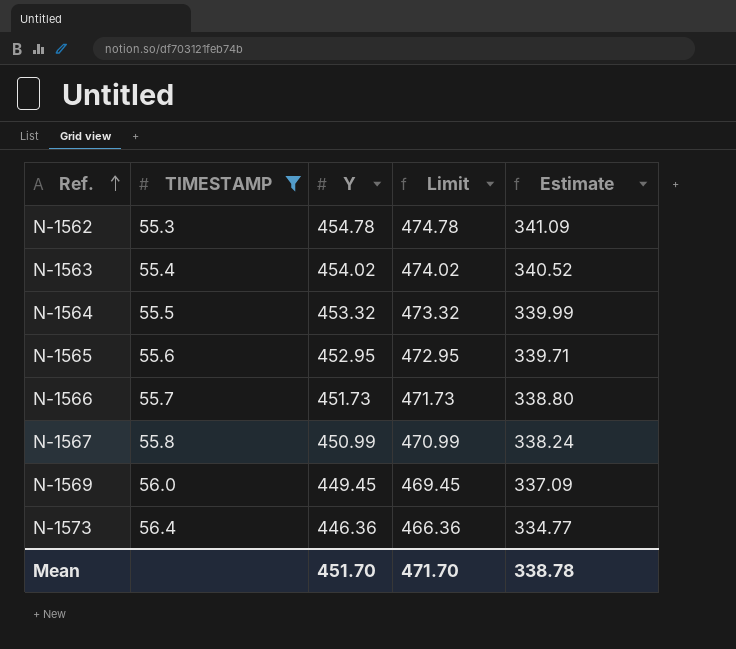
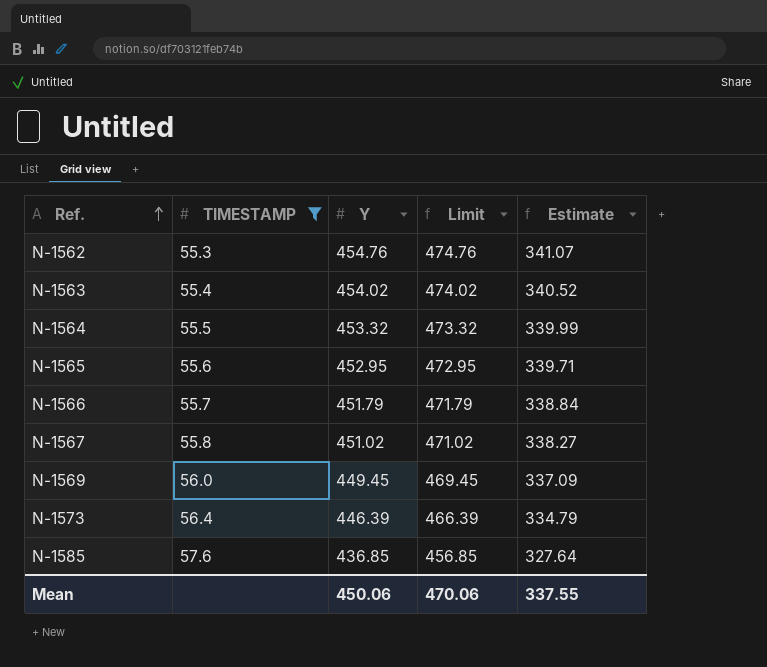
N-1562 | Y: 454.78 -> 454.76
N-1562 | Limit: 474.78 -> 474.76
N-1562 | Estimate: 341.09 -> 341.07
N-1566 | Y: 451.73 -> 451.79
N-1566 | Limit: 471.73 -> 471.79
N-1566 | Estimate: 338.80 -> 338.84
N-1567 | Y: 450.99 -> 451.02
N-1567 | Limit: 470.99 -> 471.02
N-1567 | Estimate: 338.24 -> 338.27
N-1573 | Y: 446.36 -> 446.39
N-1573 | Limit: 466.36 -> 466.39
N-1573 | Estimate: 334.77 -> 334.79
row N-1585: none -> 57.6 | 436.85 | 456.85 | 327.64
Mean | Y: 451.70 -> 450.06
Mean | Limit: 471.70 -> 470.06
Mean | Estimate: 338.78 -> 337.55

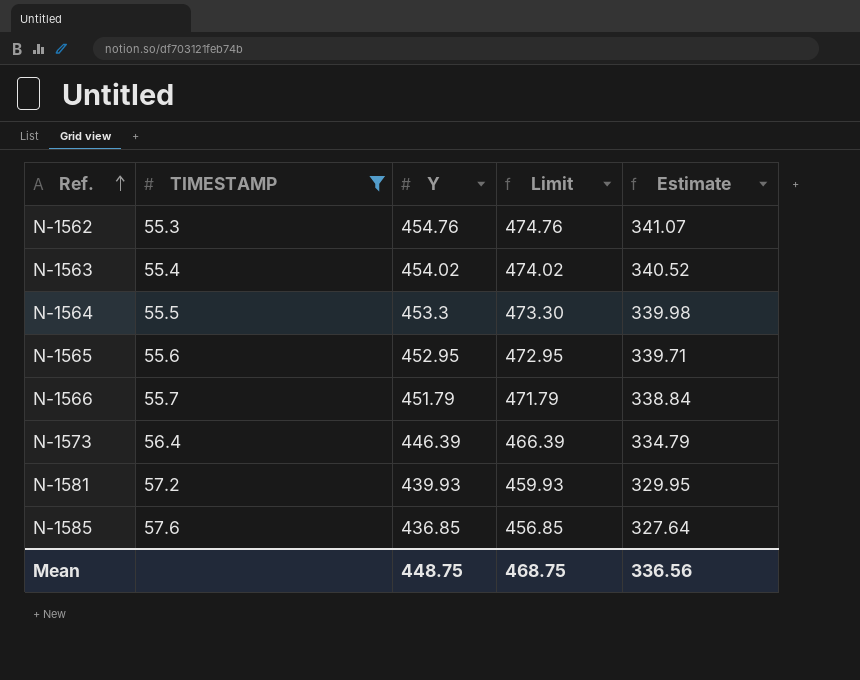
row N-1567: 55.8 | 451.02 | 471.02 | 338.27 -> none
row N-1569: 56.0 | 449.45 | 469.45 | 337.09 -> none
N-1564 | Y: 453.32 -> 453.3
N-1564 | Limit: 473.32 -> 473.30
N-1564 | Estimate: 339.99 -> 339.98
row N-1581: none -> 57.2 | 439.93 | 459.93 | 329.95
Mean | Y: 450.06 -> 448.75
Mean | Limit: 470.06 -> 468.75
Mean | Estimate: 337.55 -> 336.56

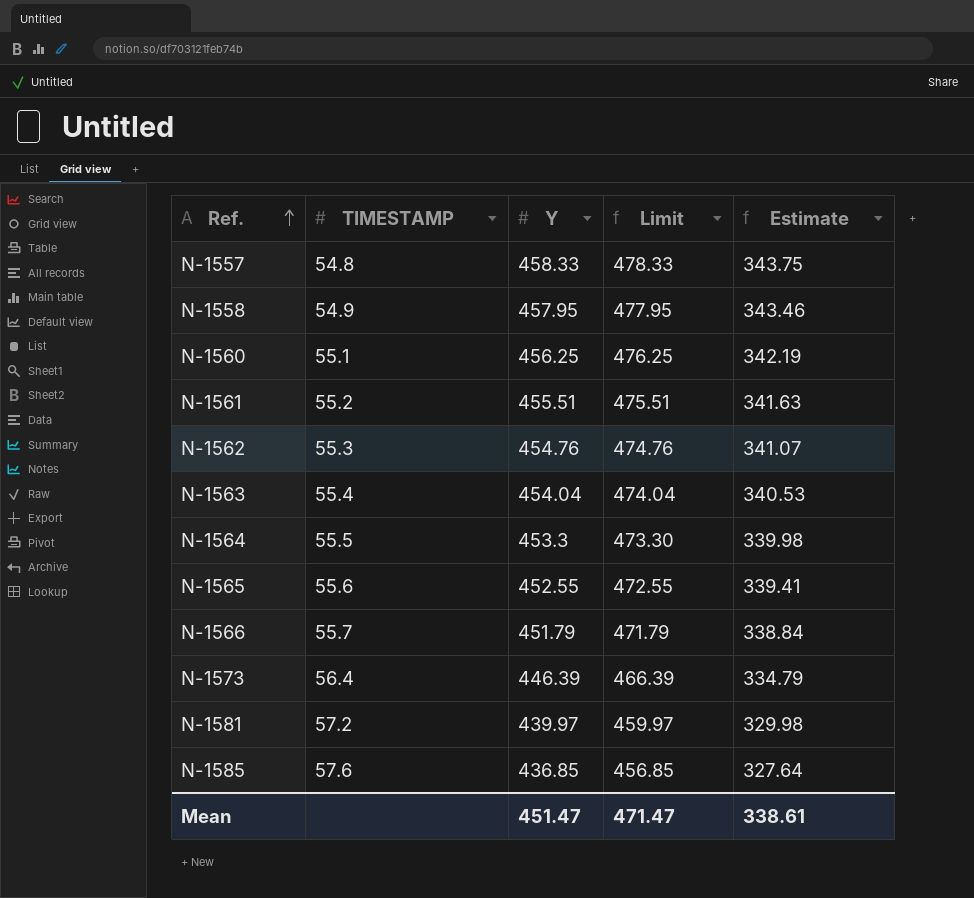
filter: TIMESTAMP >= 55.3 -> none
N-1563 | Y: 454.02 -> 454.04
N-1563 | Limit: 474.02 -> 474.04
N-1563 | Estimate: 340.52 -> 340.53
N-1565 | Y: 452.95 -> 452.55
N-1565 | Limit: 472.95 -> 472.55
N-1565 | Estimate: 339.71 -> 339.41
N-1581 | Y: 439.93 -> 439.97
N-1581 | Limit: 459.93 -> 459.97
N-1581 | Estimate: 329.95 -> 329.98
Mean | Y: 448.75 -> 451.47
Mean | Limit: 468.75 -> 471.47
Mean | Estimate: 336.56 -> 338.61

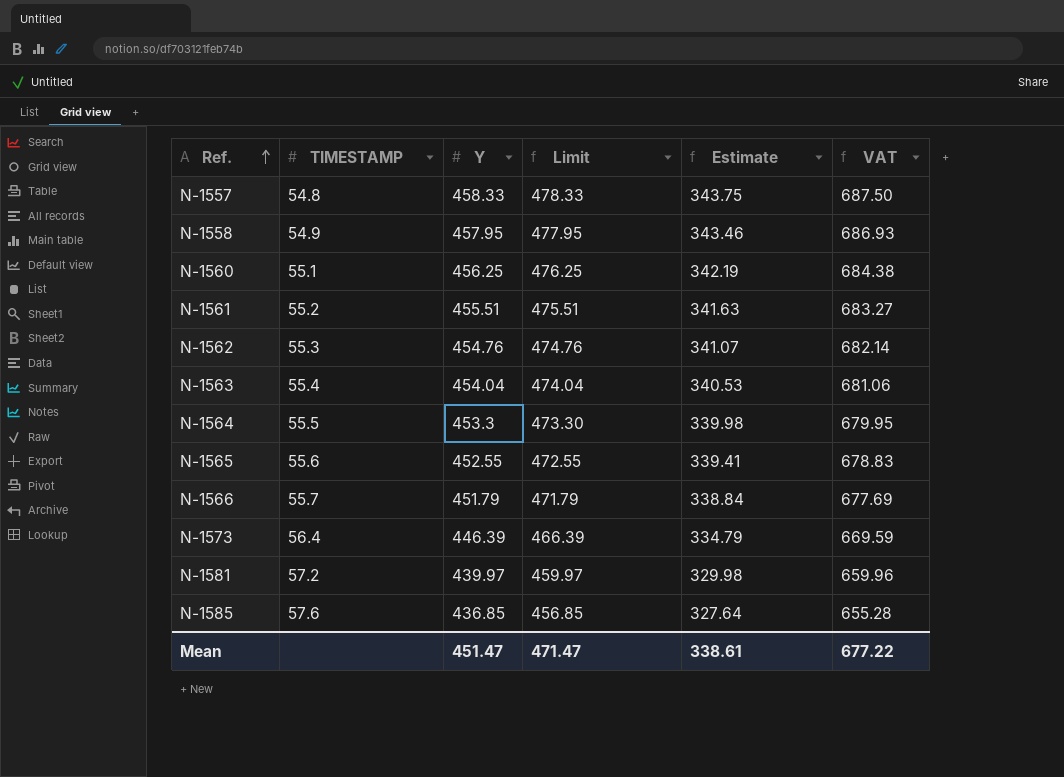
column VAT | formula: none -> [Y] * 1.5

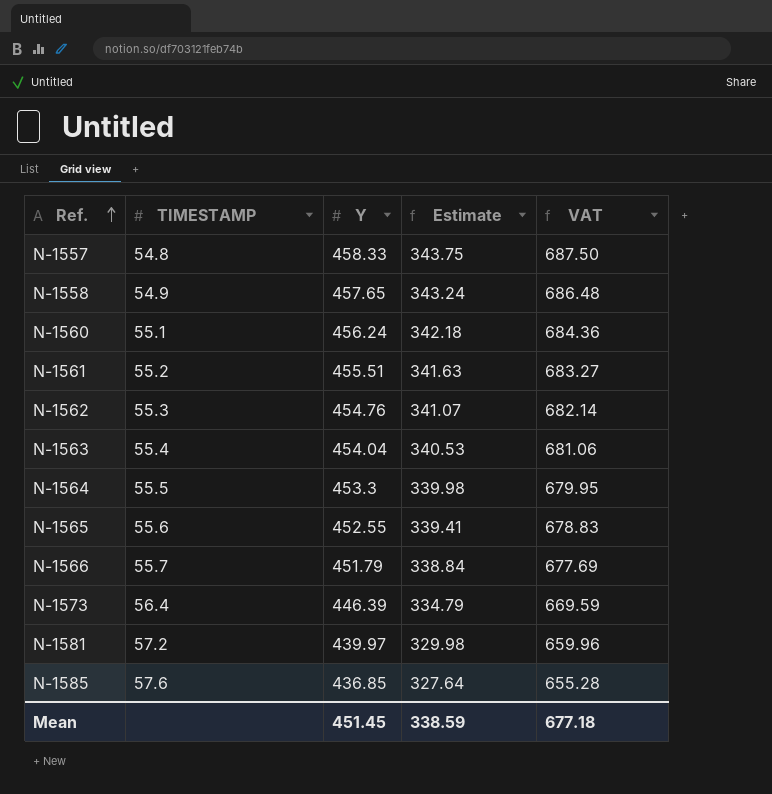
column Limit | formula: [Y] + 20 -> none
N-1558 | Y: 457.95 -> 457.65
N-1558 | Estimate: 343.46 -> 343.24
N-1558 | VAT: 686.93 -> 686.48
N-1560 | Y: 456.25 -> 456.24
N-1560 | Estimate: 342.19 -> 342.18
N-1560 | VAT: 684.38 -> 684.36
Mean | Y: 451.47 -> 451.45
Mean | Estimate: 338.61 -> 338.59
Mean | VAT: 677.22 -> 677.18

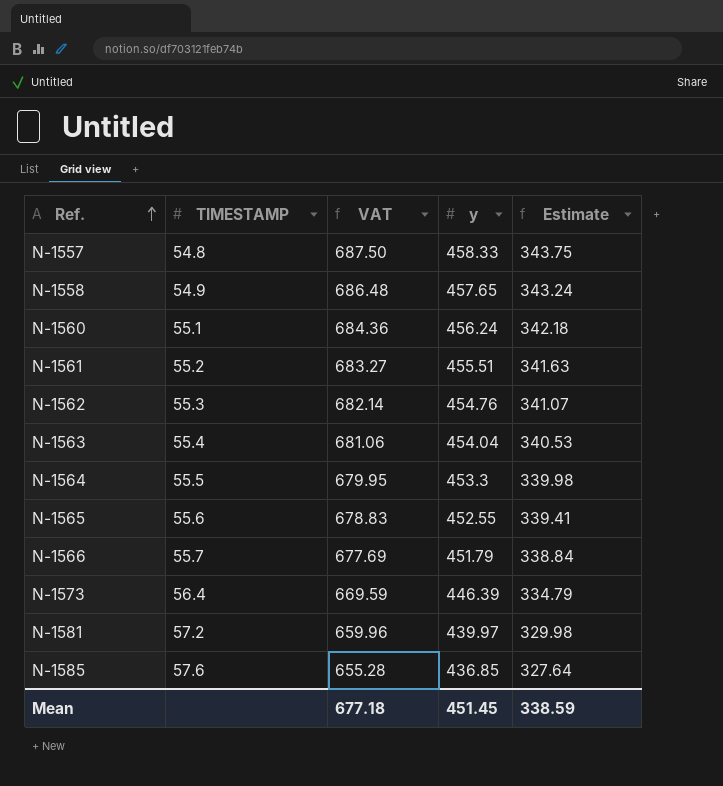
column VAT | position: 5 -> 3
column name: Y -> y

